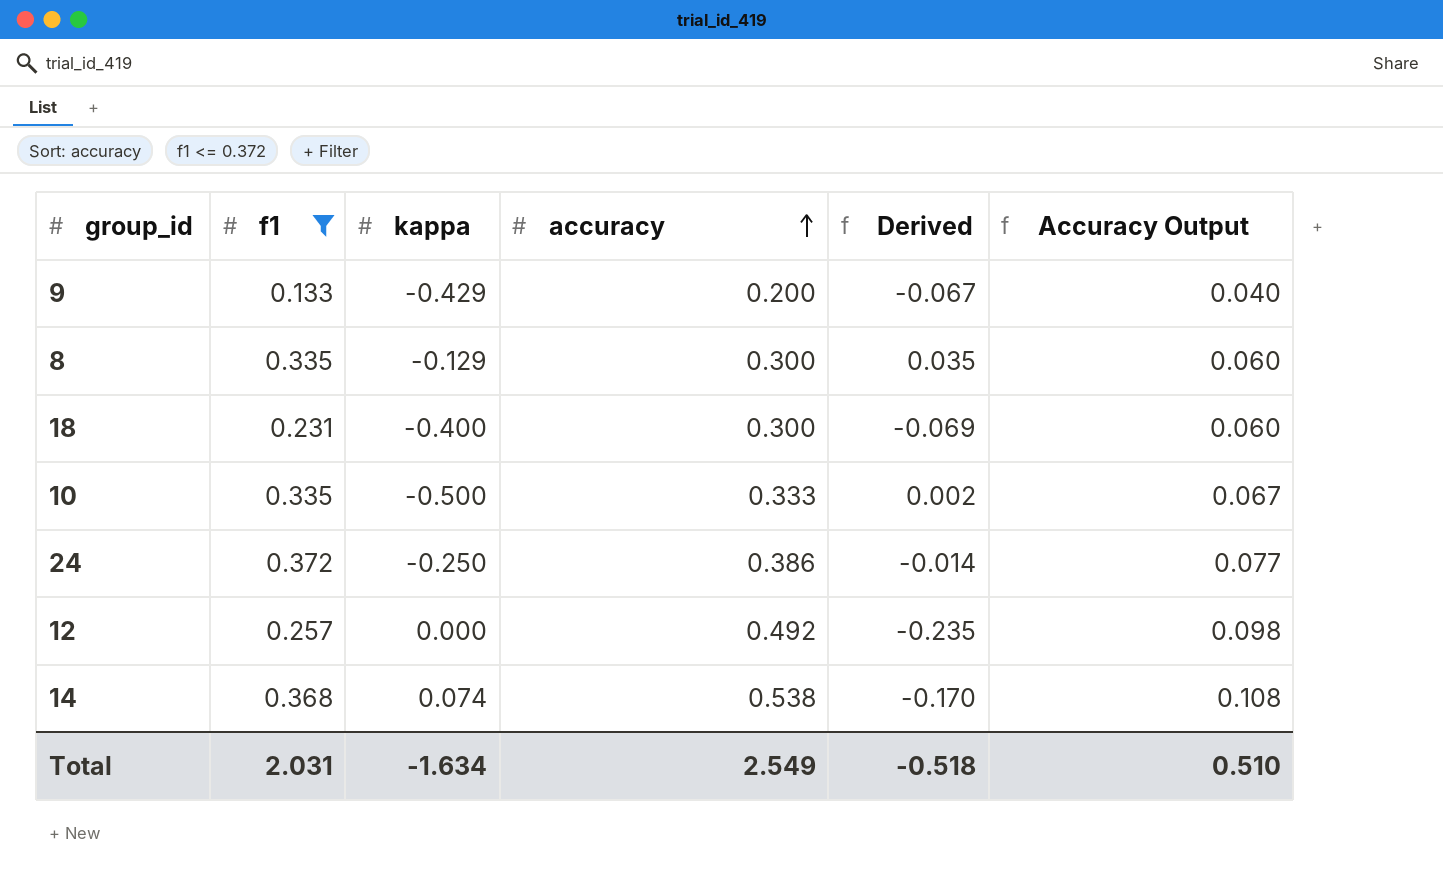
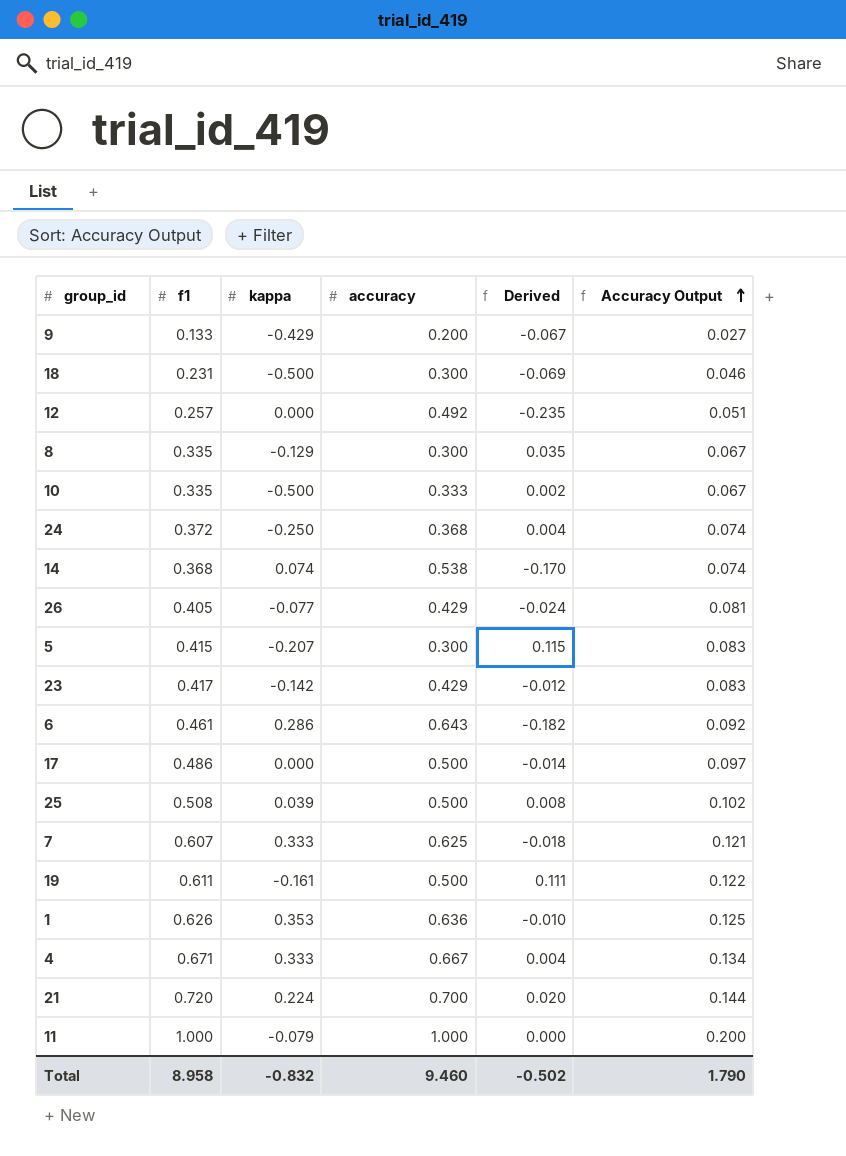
filter: f1 <= 0.372 -> none
row order: accuracy ascending -> Accuracy Output ascending
column Accuracy Output | formula: [accuracy] * 0.2 -> [f1] * 0.2
18 | kappa: -0.400 -> -0.500
24 | accuracy: 0.386 -> 0.368
24 | Derived: -0.014 -> 0.004
Total | f1: 2.031 -> 8.958
Total | kappa: -1.634 -> -0.832
Total | accuracy: 2.549 -> 9.460
Total | Derived: -0.518 -> -0.502
Total | Accuracy Output: 0.510 -> 1.790

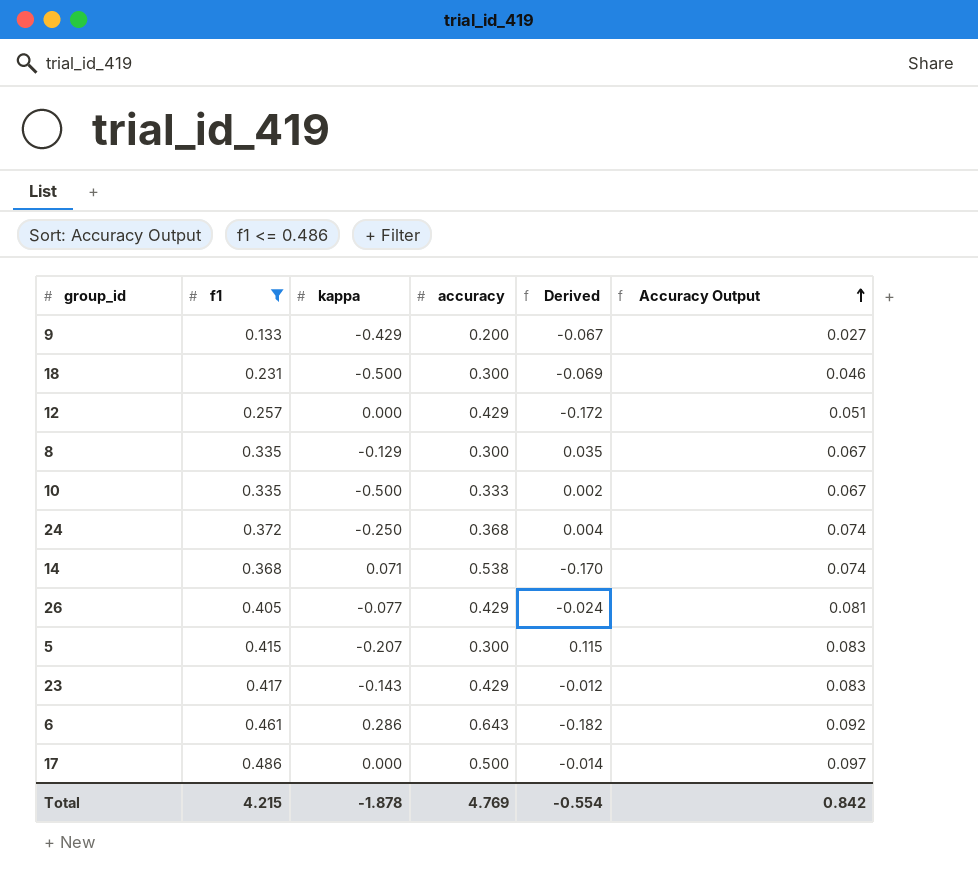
filter: none -> f1 <= 0.486
12 | accuracy: 0.492 -> 0.429
12 | Derived: -0.235 -> -0.172
14 | kappa: 0.074 -> 0.071
23 | kappa: -0.142 -> -0.143
Total | f1: 8.958 -> 4.215
Total | kappa: -0.832 -> -1.878
Total | accuracy: 9.460 -> 4.769
Total | Derived: -0.502 -> -0.554
Total | Accuracy Output: 1.790 -> 0.842

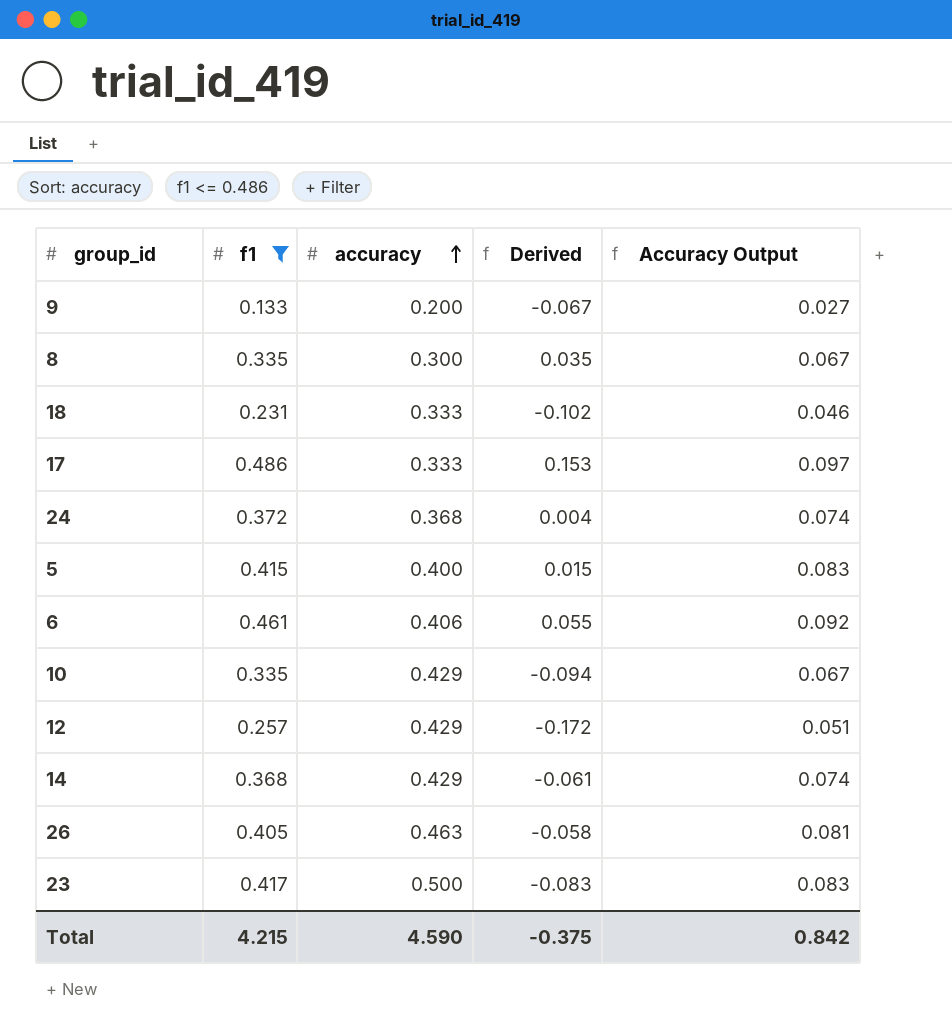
row order: Accuracy Output ascending -> accuracy ascending
column kappa | position: 3 -> none
18 | accuracy: 0.300 -> 0.333
18 | Derived: -0.069 -> -0.102
17 | accuracy: 0.500 -> 0.333
17 | Derived: -0.014 -> 0.153
5 | accuracy: 0.300 -> 0.400
5 | Derived: 0.115 -> 0.015
6 | accuracy: 0.643 -> 0.406
6 | Derived: -0.182 -> 0.055
10 | accuracy: 0.333 -> 0.429
10 | Derived: 0.002 -> -0.094
14 | accuracy: 0.538 -> 0.429
14 | Derived: -0.170 -> -0.061
26 | accuracy: 0.429 -> 0.463
26 | Derived: -0.024 -> -0.058
23 | accuracy: 0.429 -> 0.500
23 | Derived: -0.012 -> -0.083
Total | accuracy: 4.769 -> 4.590
Total | Derived: -0.554 -> -0.375

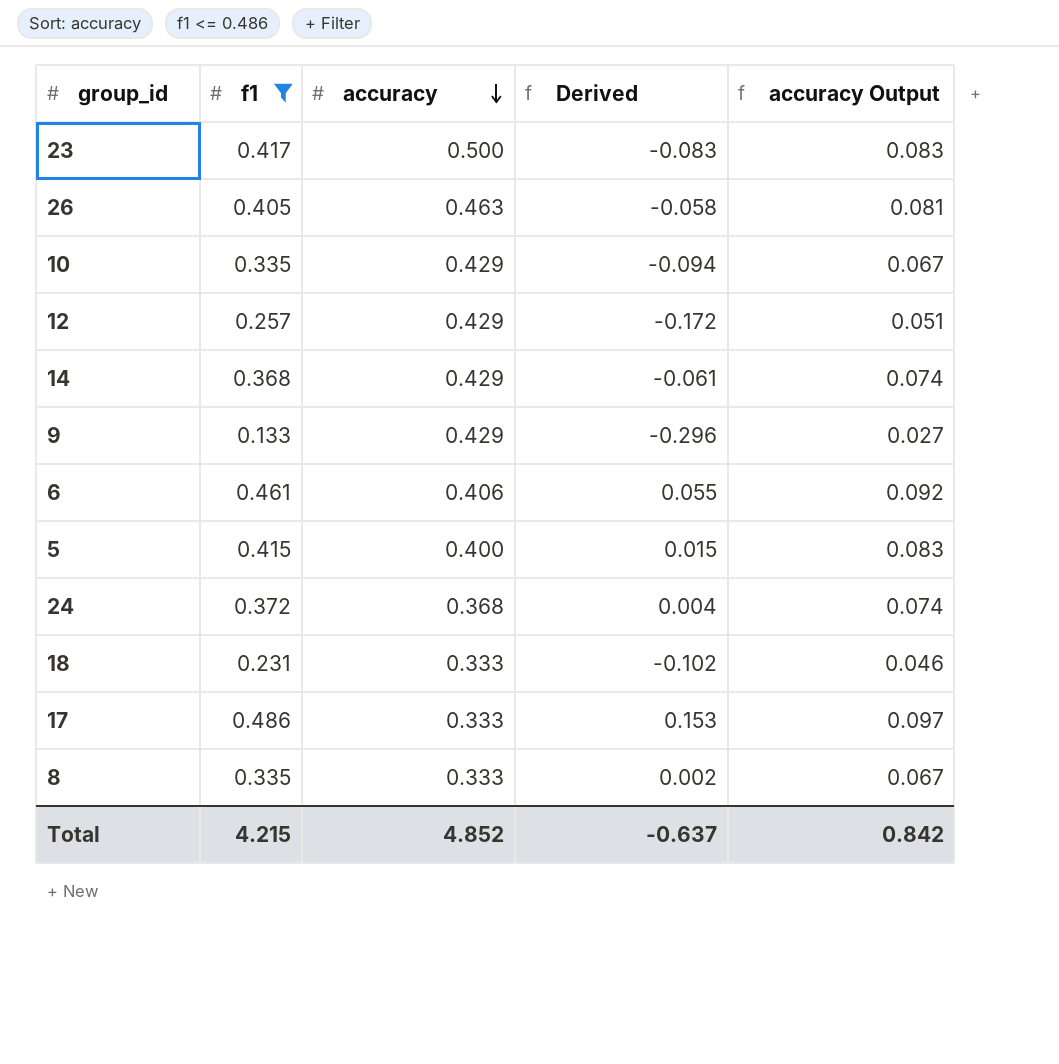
row order: accuracy ascending -> accuracy descending
column name: Accuracy Output -> accuracy Output
9 | accuracy: 0.200 -> 0.429
9 | Derived: -0.067 -> -0.296
8 | accuracy: 0.300 -> 0.333
8 | Derived: 0.035 -> 0.002
Total | accuracy: 4.590 -> 4.852
Total | Derived: -0.375 -> -0.637

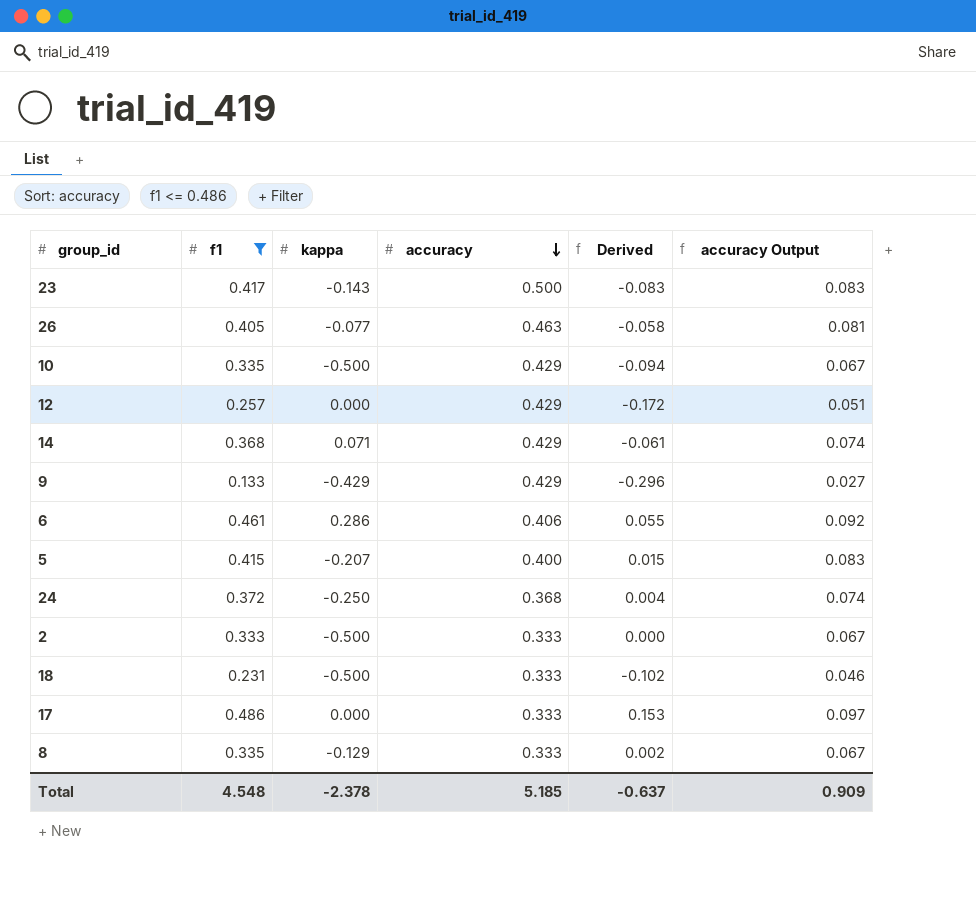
column kappa | position: none -> 3
row 2: none -> 0.333 | -0.500 | 0.333 | 0.000 | 0.067
Total | f1: 4.215 -> 4.548
Total | accuracy: 4.852 -> 5.185
Total | accuracy Output: 0.842 -> 0.909

